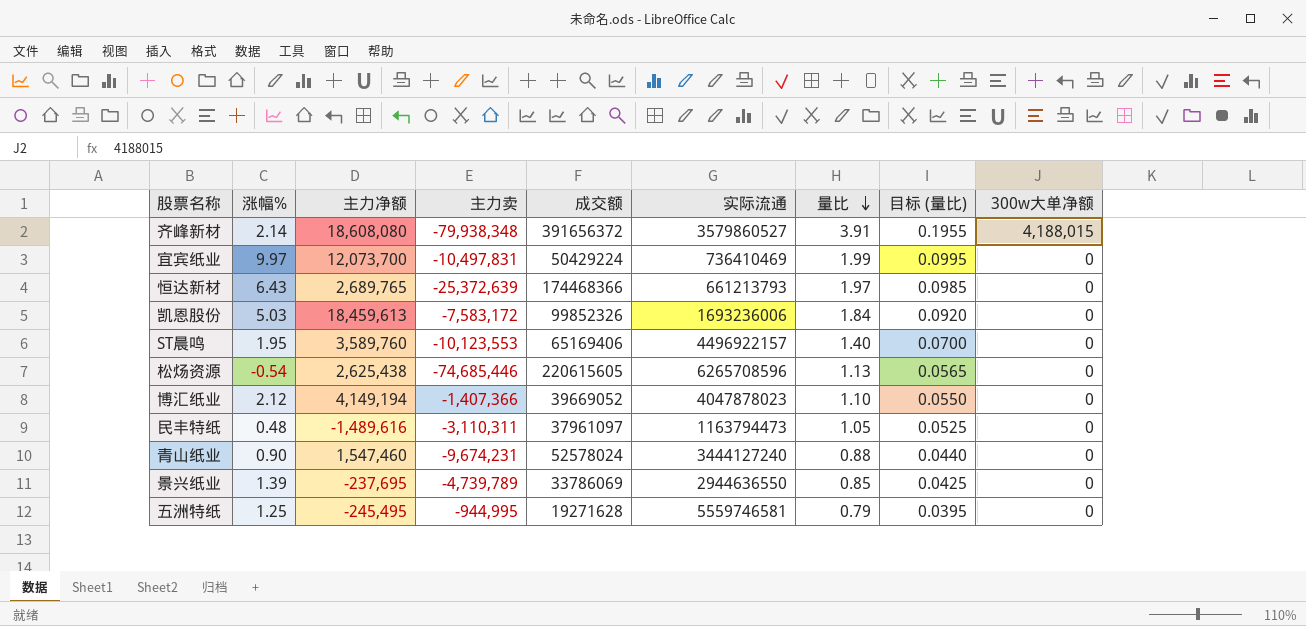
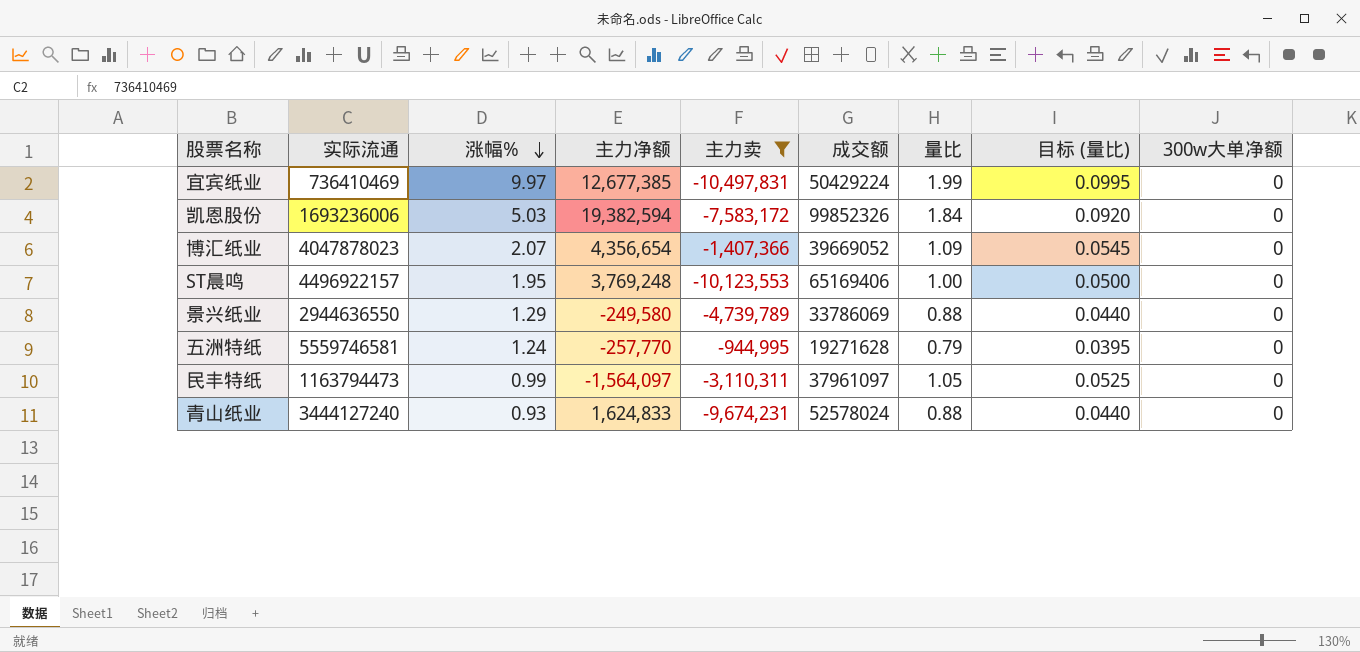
filter: none -> 主力卖 >= -10,497,831
row order: 量比 descending -> 涨幅% descending
column 实际流通 | position: 6 -> 2
宜宾纸业 | 主力净额: 12,073,700 -> 12,677,385
凯恩股份 | 主力净额: 18,459,613 -> 19,382,594
博汇纸业 | 涨幅%: 2.12 -> 2.07
博汇纸业 | 主力净额: 4,149,194 -> 4,356,654
博汇纸业 | 量比: 1.10 -> 1.09
博汇纸业 | 目标 (量比): 0.0550 -> 0.0545
ST晨鸣 | 主力净额: 3,589,760 -> 3,769,248
ST晨鸣 | 量比: 1.40 -> 1.00
ST晨鸣 | 目标 (量比): 0.0700 -> 0.0500
景兴纸业 | 涨幅%: 1.39 -> 1.29
景兴纸业 | 主力净额: -237,695 -> -249,580
景兴纸业 | 量比: 0.85 -> 0.88
景兴纸业 | 目标 (量比): 0.0425 -> 0.0440
五洲特纸 | 涨幅%: 1.25 -> 1.24
五洲特纸 | 主力净额: -245,495 -> -257,770
民丰特纸 | 涨幅%: 0.48 -> 0.99
民丰特纸 | 主力净额: -1,489,616 -> -1,564,097
青山纸业 | 涨幅%: 0.90 -> 0.93
青山纸业 | 主力净额: 1,547,460 -> 1,624,833

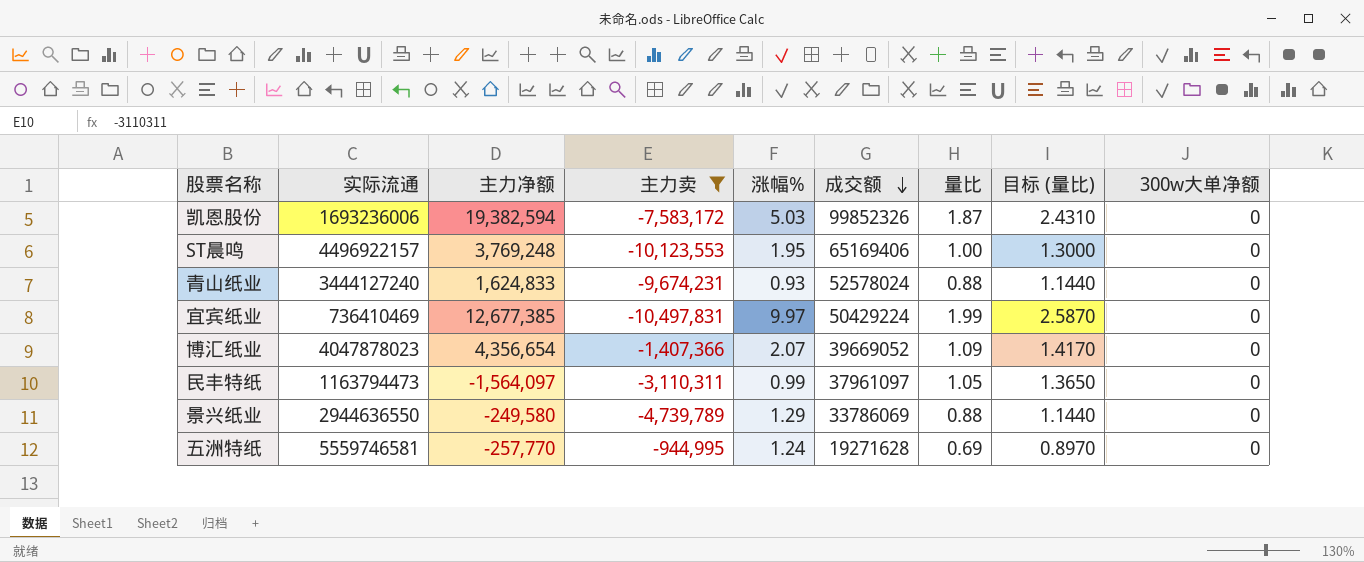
row order: 涨幅% descending -> 成交额 descending
column 涨幅% | position: 3 -> 5
column 目标 (量比) | formula: [量比] * 0.05 -> [量比] * 1.3
凯恩股份 | 量比: 1.84 -> 1.87
五洲特纸 | 量比: 0.79 -> 0.69

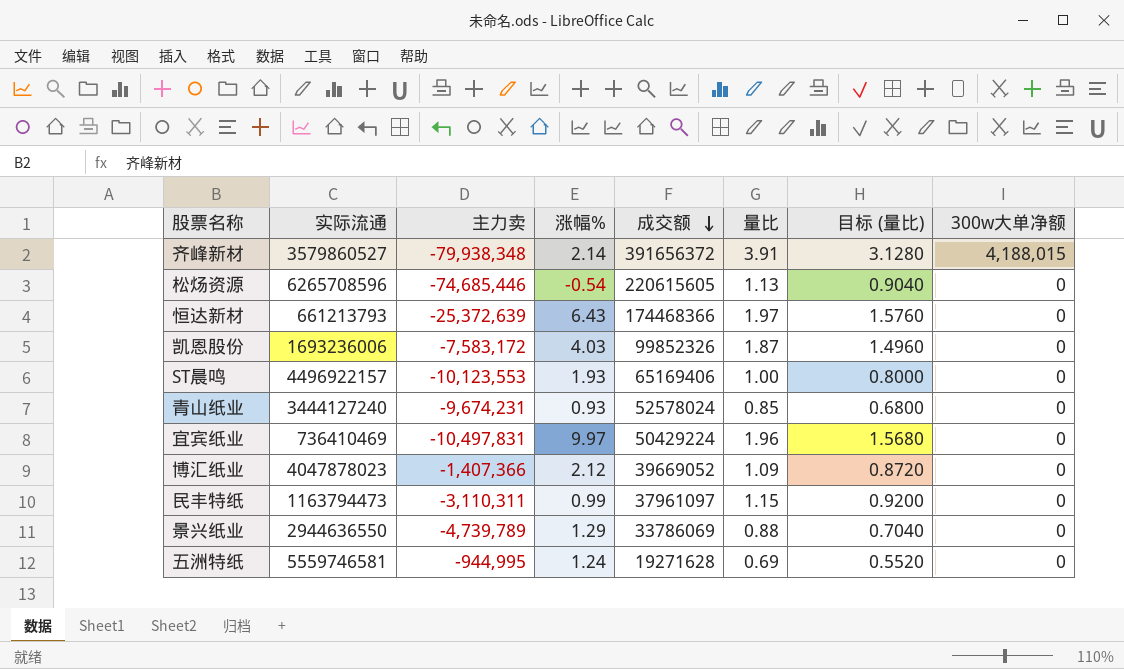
filter: 主力卖 >= -10,497,831 -> none
column 主力净额 | position: 3 -> none
column 目标 (量比) | formula: [量比] * 1.3 -> [量比] * 0.8
凯恩股份 | 涨幅%: 5.03 -> 4.03
ST晨鸣 | 涨幅%: 1.95 -> 1.93
青山纸业 | 量比: 0.88 -> 0.85
宜宾纸业 | 量比: 1.99 -> 1.96
博汇纸业 | 涨幅%: 2.07 -> 2.12
民丰特纸 | 量比: 1.05 -> 1.15

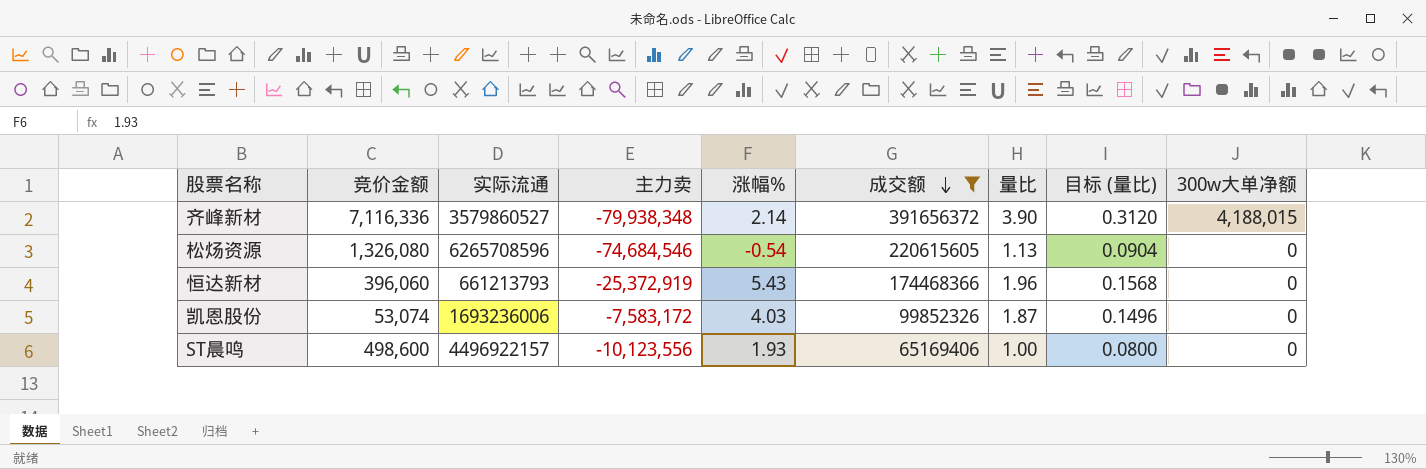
filter: none -> 成交额 >= 65169406
column 竞价金额 | position: none -> 2
column 目标 (量比) | formula: [量比] * 0.8 -> [量比] * 0.08
齐峰新材 | 量比: 3.91 -> 3.90
松炀资源 | 主力卖: -74,685,446 -> -74,684,546
恒达新材 | 主力卖: -25,372,639 -> -25,372,919
恒达新材 | 涨幅%: 6.43 -> 5.43
恒达新材 | 量比: 1.97 -> 1.96
ST晨鸣 | 主力卖: -10,123,553 -> -10,123,556

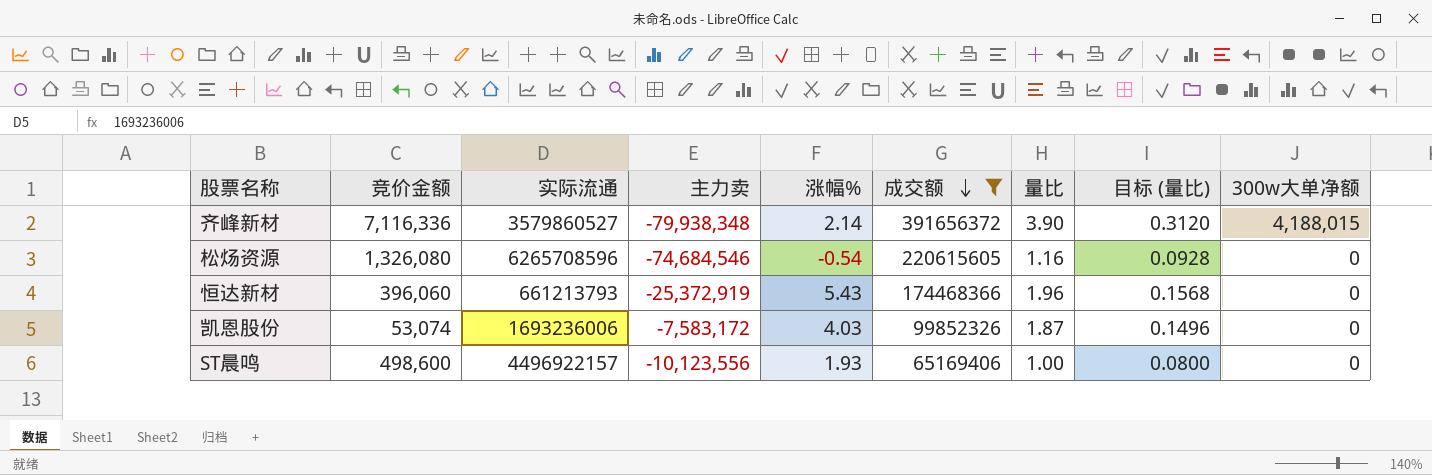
松炀资源 | 量比: 1.13 -> 1.16
松炀资源 | 目标 (量比): 0.0904 -> 0.0928

